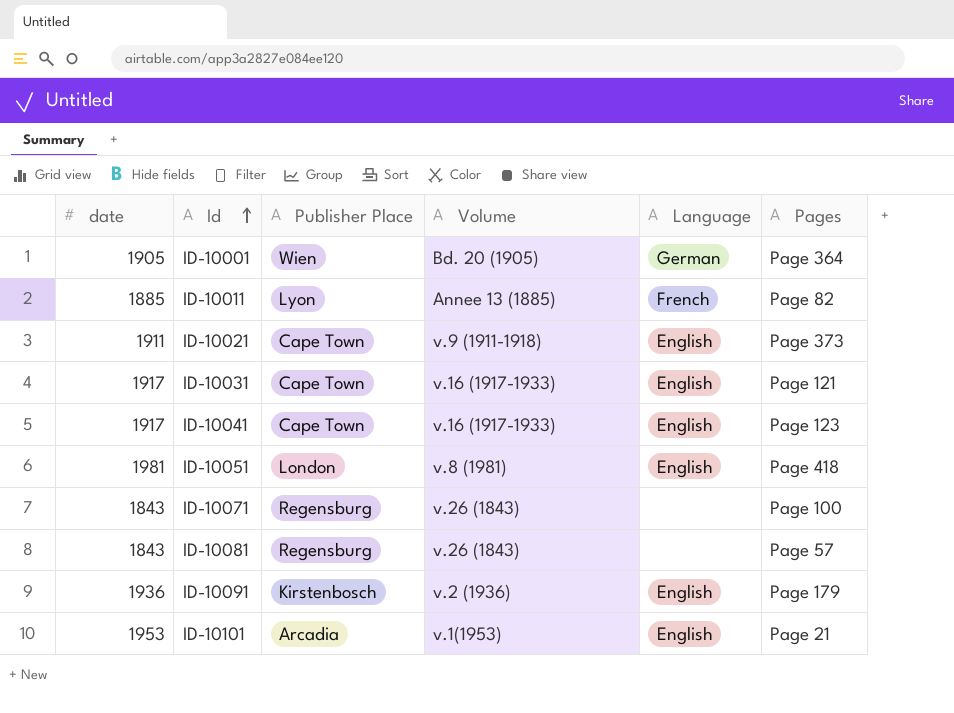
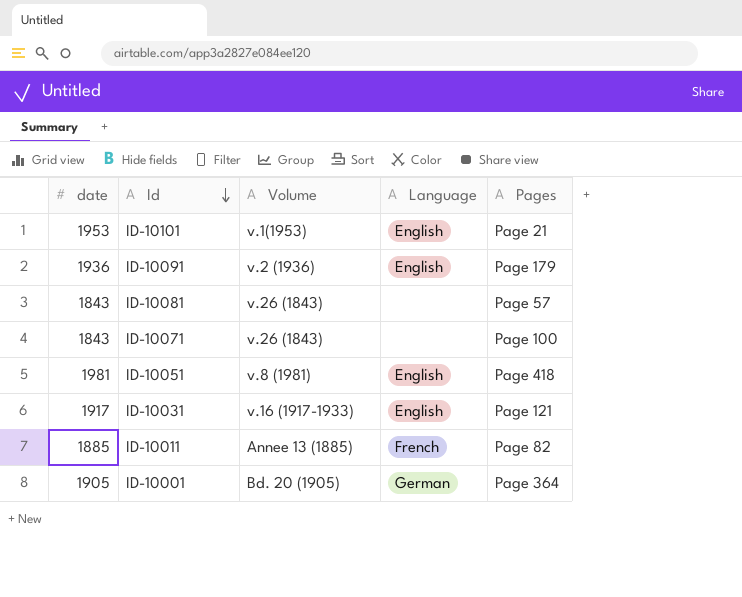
row order: Id ascending -> Id descending
column Publisher Place | position: 3 -> none
row ID-10021: 1911 | Cape Town | v.9 (1911-1918) | English | Page 373 -> none
row ID-10041: 1917 | Cape Town | v.16 (1917-1933) | English | Page 123 -> none

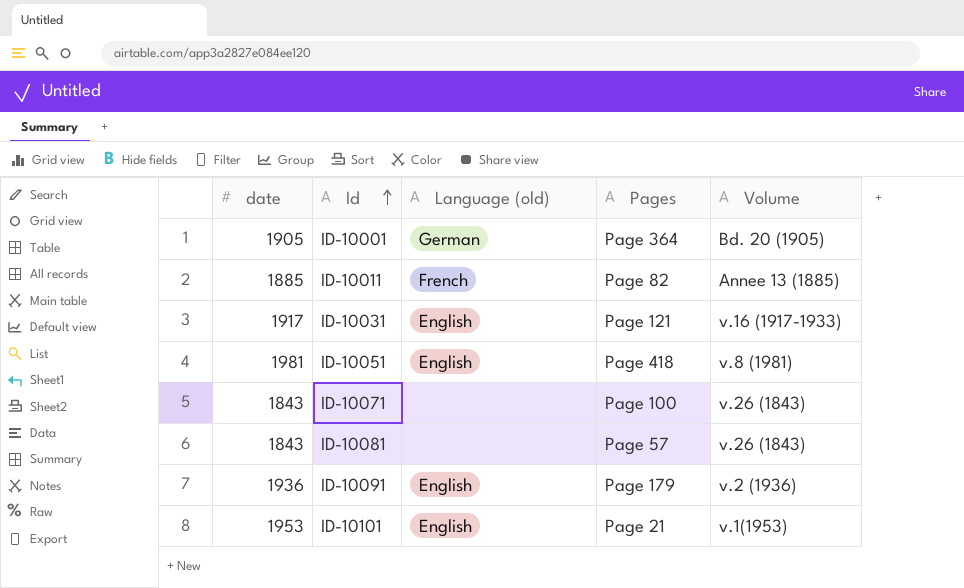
row order: Id descending -> Id ascending
column name: Language -> Language (old)
column Volume | position: 3 -> 5

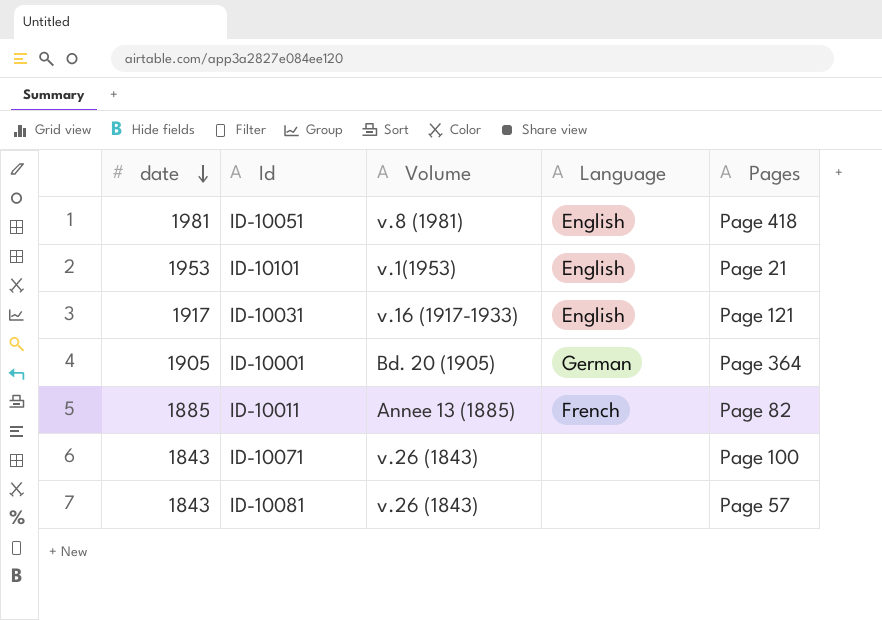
row order: Id ascending -> date descending
column Volume | position: 5 -> 3
column name: Language (old) -> Language
row ID-10091: 1936 | English | Page 179 | v.2 (1936) -> none

